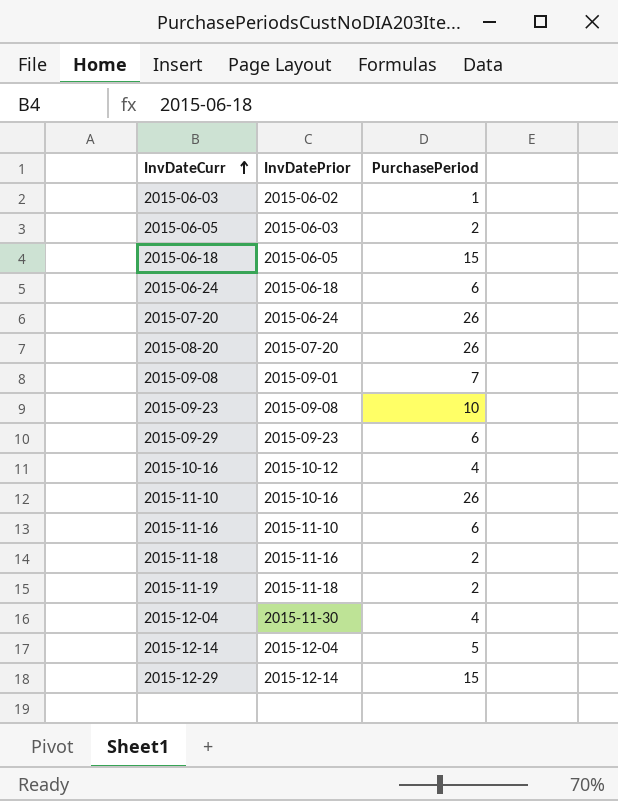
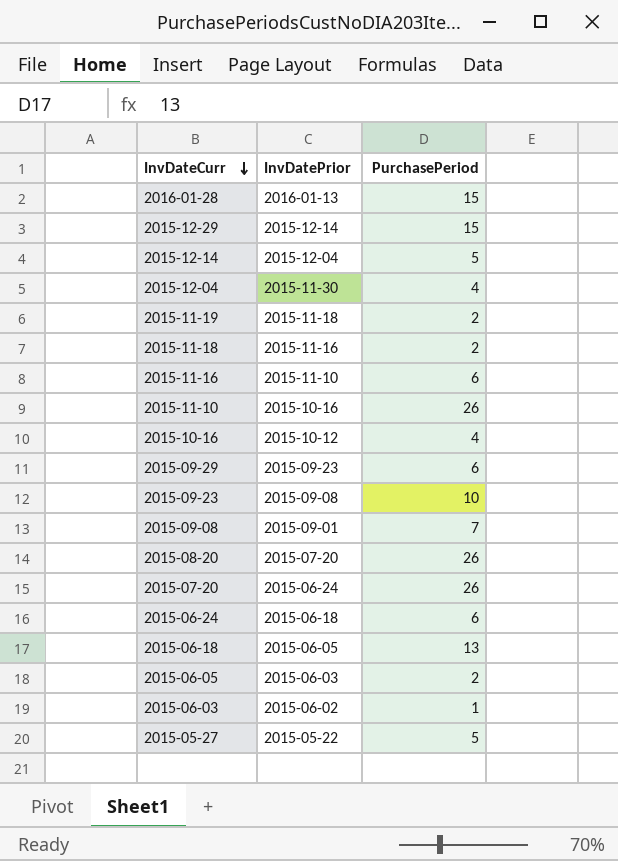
row order: InvDateCurr ascending -> InvDateCurr descending
row 2016-01-28: none -> 2016-01-13 | 15
2015-06-18 | PurchasePeriod: 15 -> 13
row 2015-05-27: none -> 2015-05-22 | 5

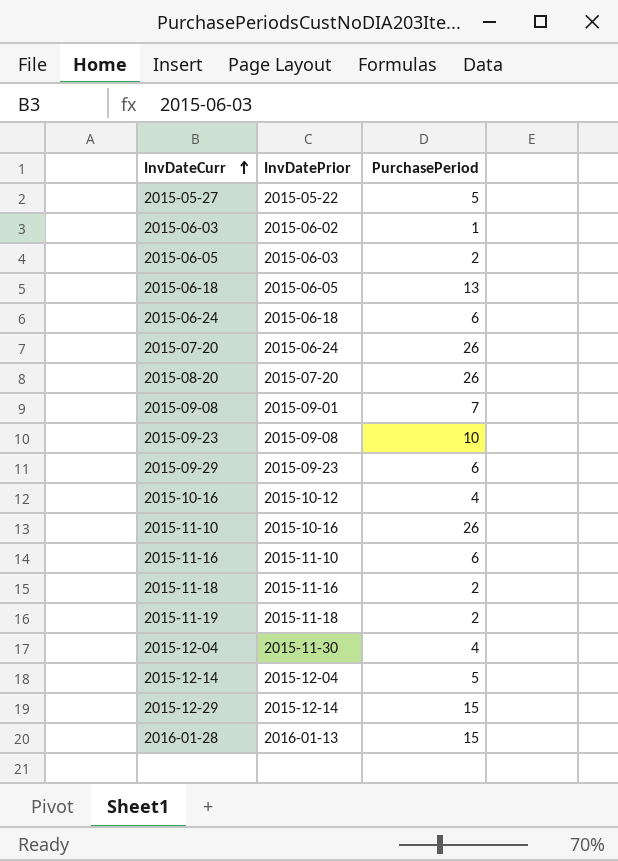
row order: InvDateCurr descending -> InvDateCurr ascending

